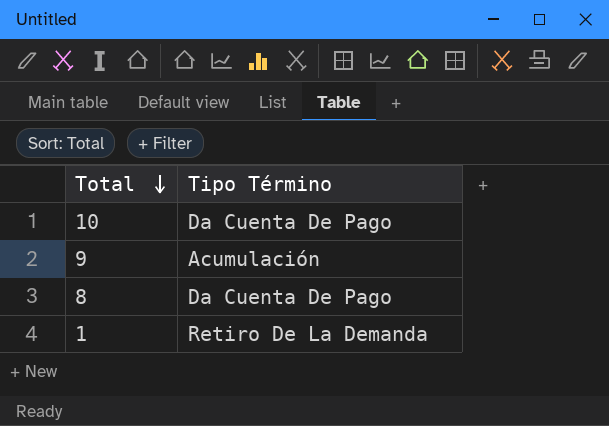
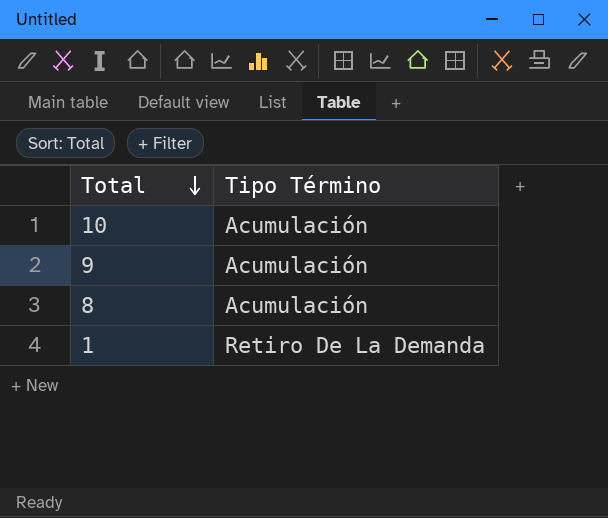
10 | Tipo Término: Da Cuenta De Pago -> Acumulación
8 | Tipo Término: Da Cuenta De Pago -> Acumulación

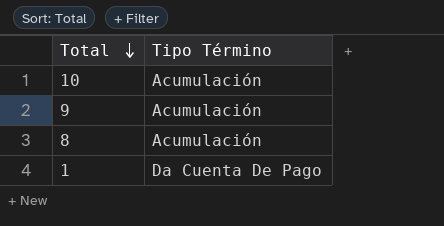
1 | Tipo Término: Retiro De La Demanda -> Da Cuenta De Pago

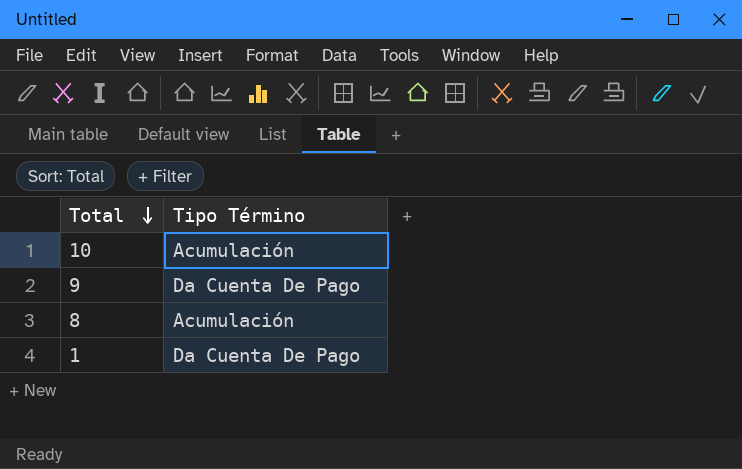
9 | Tipo Término: Acumulación -> Da Cuenta De Pago

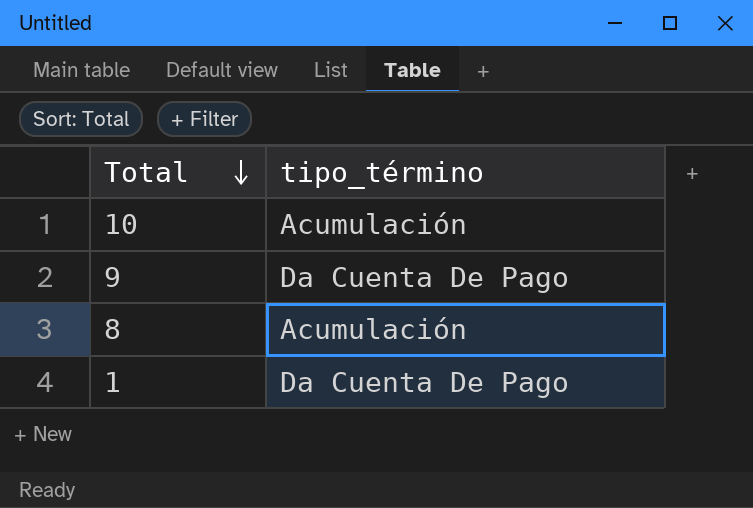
column name: Tipo Término -> tipo_término

